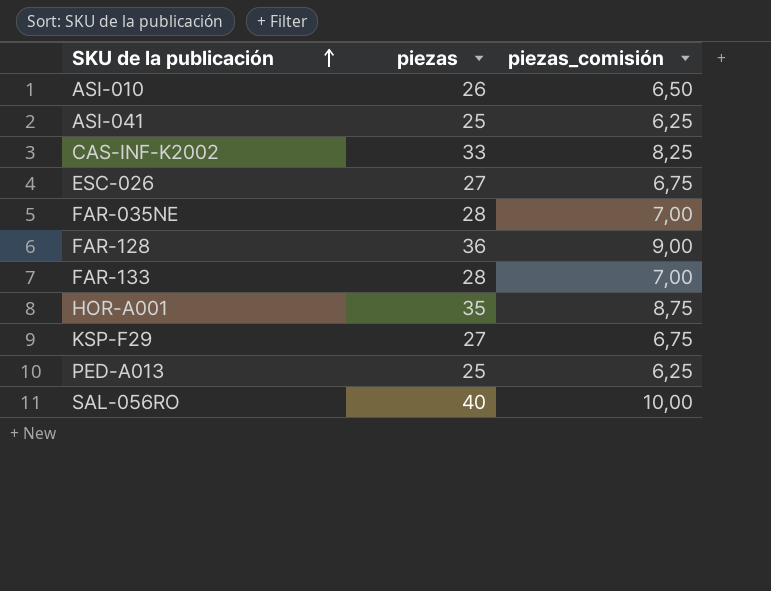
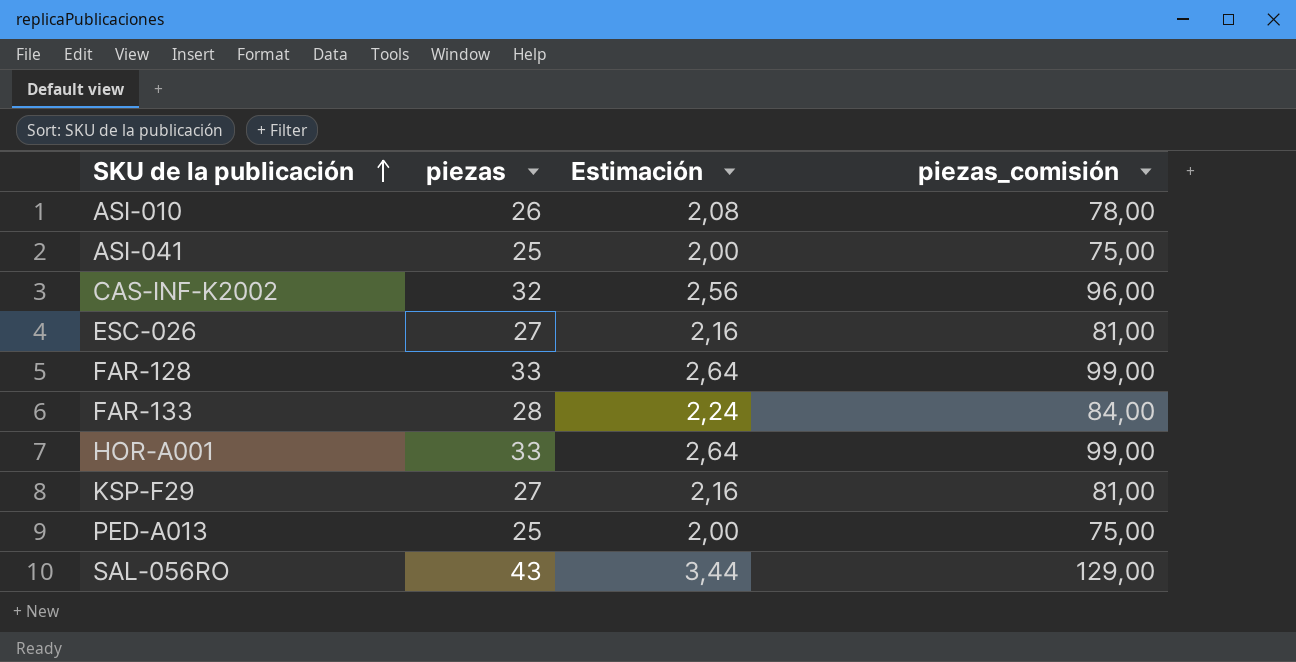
column Estimación | formula: none -> [piezas] * 0,08
column piezas_comisión | formula: [piezas] * 0,25 -> [piezas] * 3
row FAR-035NE: 28 | 7,00 -> none
CAS-INF-K2002 | piezas: 33 -> 32
FAR-128 | piezas: 36 -> 33
HOR-A001 | piezas: 35 -> 33
SAL-056RO | piezas: 40 -> 43

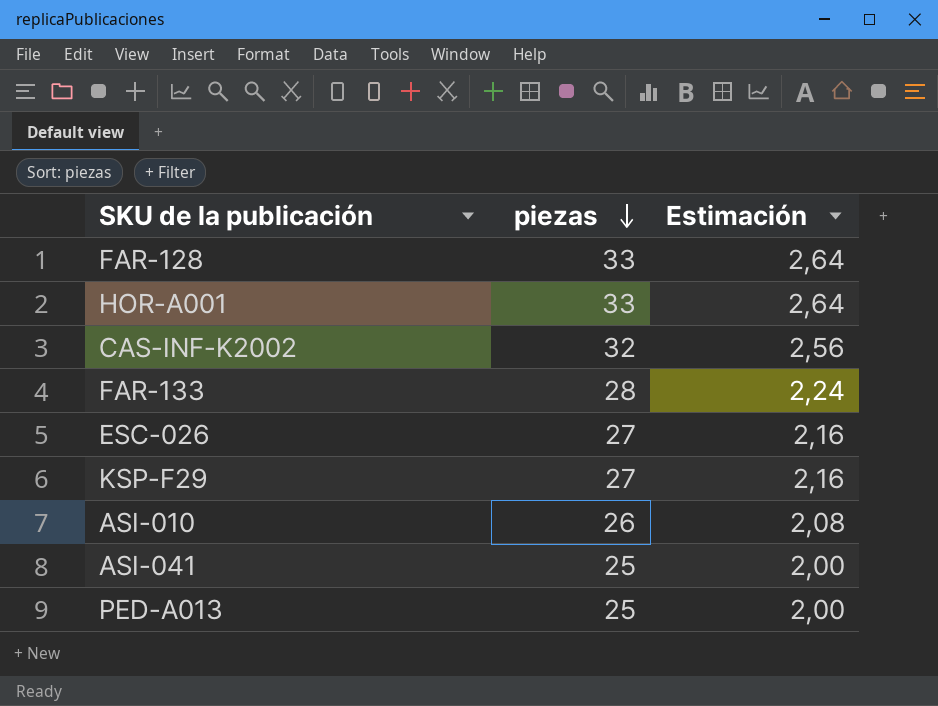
row order: SKU de la publicación ascending -> piezas descending
column piezas_comisión | formula: [piezas] * 3 -> none
row SAL-056RO: 43 | 3,44 | 129,00 -> none

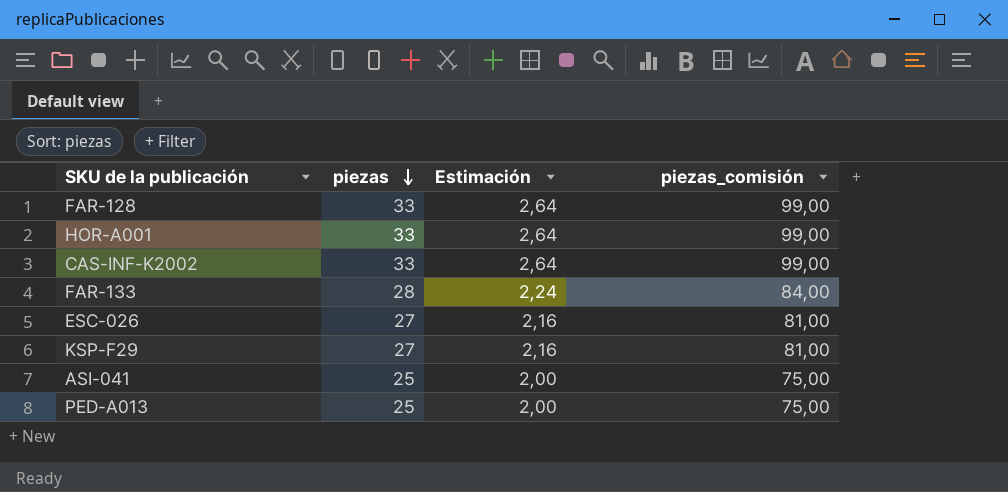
column piezas_comisión | formula: none -> [piezas] * 3
row ASI-010: 26 | 2,08 -> none
CAS-INF-K2002 | piezas: 32 -> 33
CAS-INF-K2002 | Estimación: 2,56 -> 2,64

